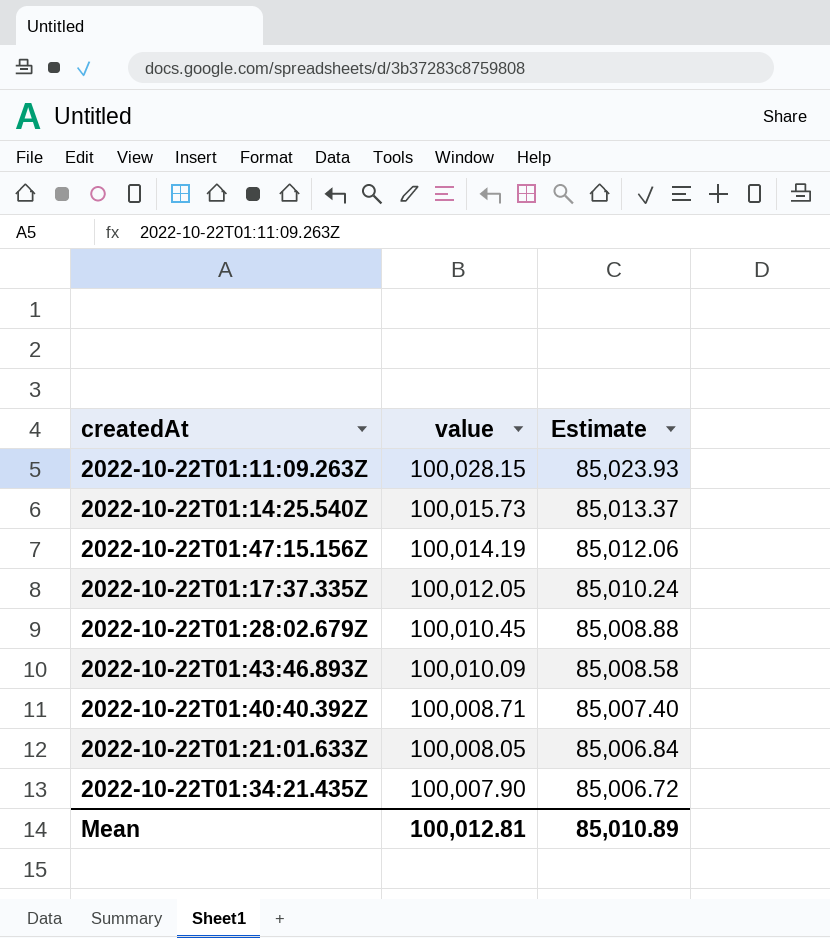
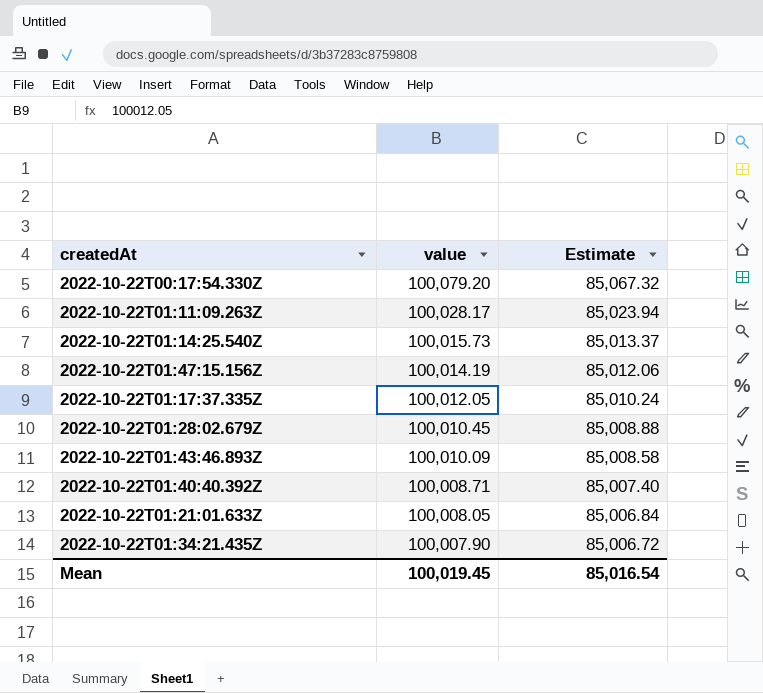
row 2022-10-22T00:17:54.330Z: none -> 100,079.20 | 85,067.32
2022-10-22T01:11:09.263Z | value: 100,028.15 -> 100,028.17
2022-10-22T01:11:09.263Z | Estimate: 85,023.93 -> 85,023.94
Mean | value: 100,012.81 -> 100,019.45
Mean | Estimate: 85,010.89 -> 85,016.54

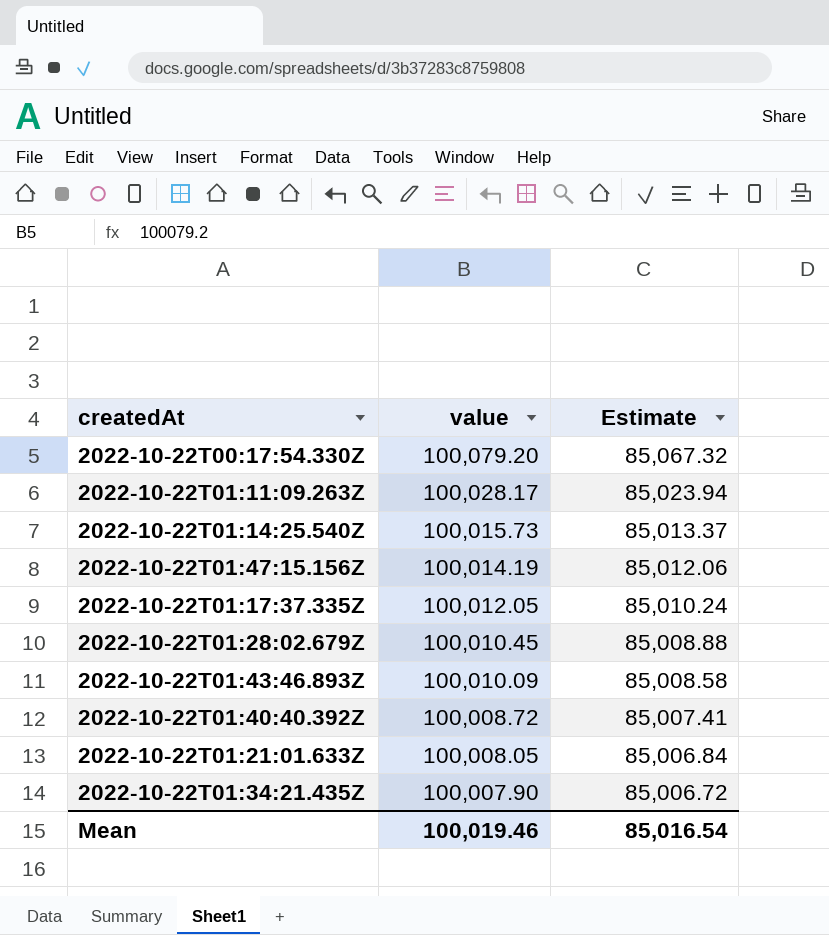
2022-10-22T01:40:40.392Z | value: 100,008.71 -> 100,008.72
2022-10-22T01:40:40.392Z | Estimate: 85,007.40 -> 85,007.41
Mean | value: 100,019.45 -> 100,019.46

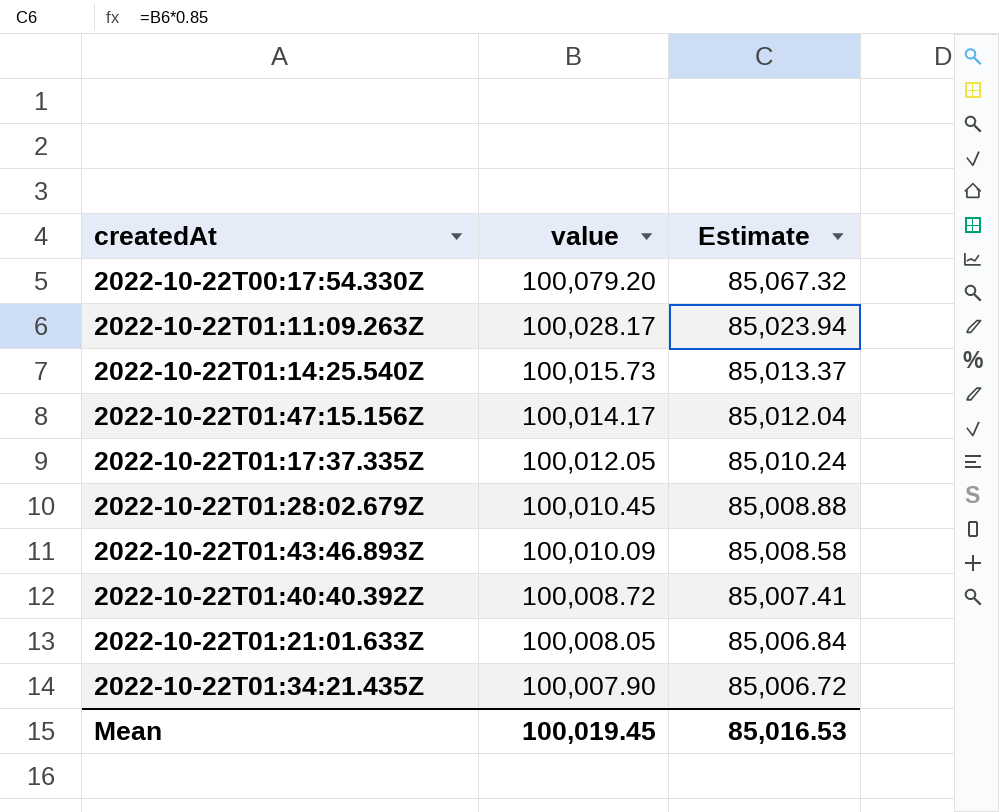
2022-10-22T01:47:15.156Z | value: 100,014.19 -> 100,014.17
2022-10-22T01:47:15.156Z | Estimate: 85,012.06 -> 85,012.04
Mean | value: 100,019.46 -> 100,019.45
Mean | Estimate: 85,016.54 -> 85,016.53

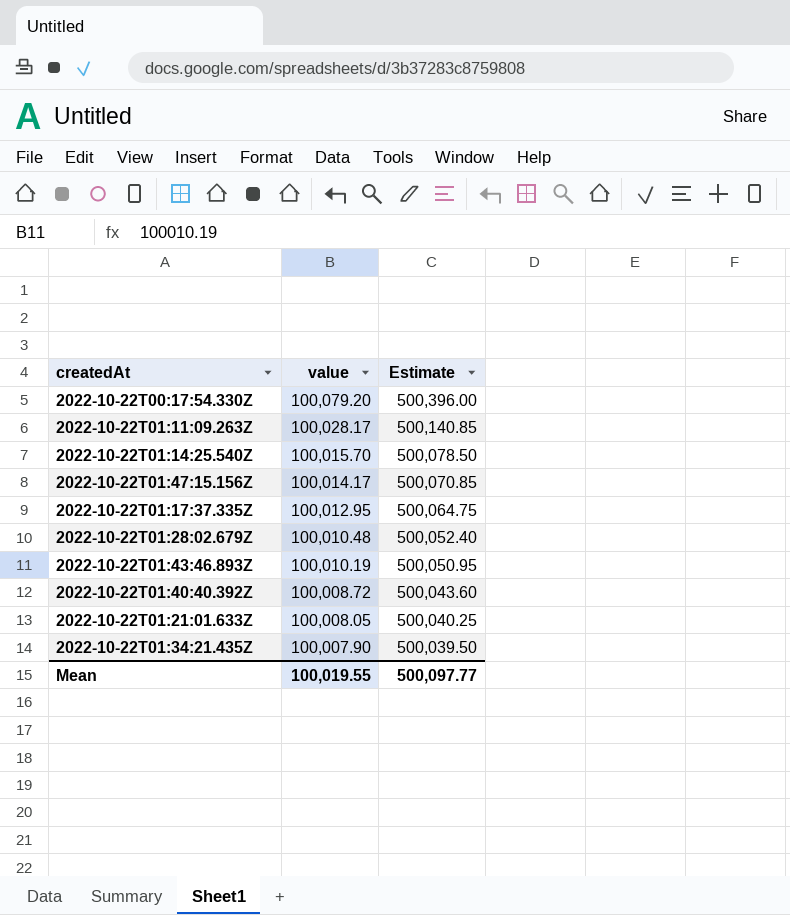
column Estimate | formula: [value] * 0.85 -> [value] * 5
2022-10-22T01:14:25.540Z | value: 100,015.73 -> 100,015.70
2022-10-22T01:17:37.335Z | value: 100,012.05 -> 100,012.95
2022-10-22T01:28:02.679Z | value: 100,010.45 -> 100,010.48
2022-10-22T01:43:46.893Z | value: 100,010.09 -> 100,010.19
Mean | value: 100,019.45 -> 100,019.55
Mean | Estimate: 85,016.53 -> 500,097.77

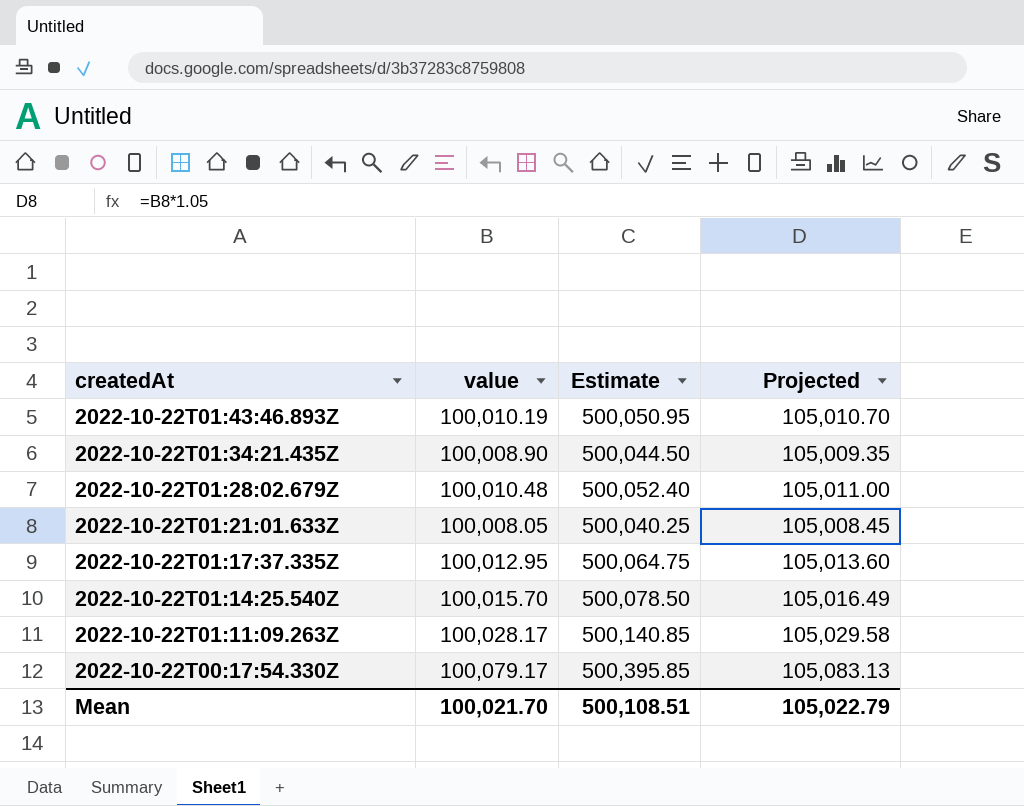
row order: value descending -> createdAt descending
column Projected | formula: none -> [value] * 1.05
row 2022-10-22T01:47:15.156Z: 100,014.17 | 500,070.85 -> none
row 2022-10-22T01:40:40.392Z: 100,008.72 | 500,043.60 -> none
2022-10-22T01:34:21.435Z | value: 100,007.90 -> 100,008.90
2022-10-22T01:34:21.435Z | Estimate: 500,039.50 -> 500,044.50
2022-10-22T00:17:54.330Z | value: 100,079.20 -> 100,079.17
2022-10-22T00:17:54.330Z | Estimate: 500,396.00 -> 500,395.85
Mean | value: 100,019.55 -> 100,021.70
Mean | Estimate: 500,097.77 -> 500,108.51

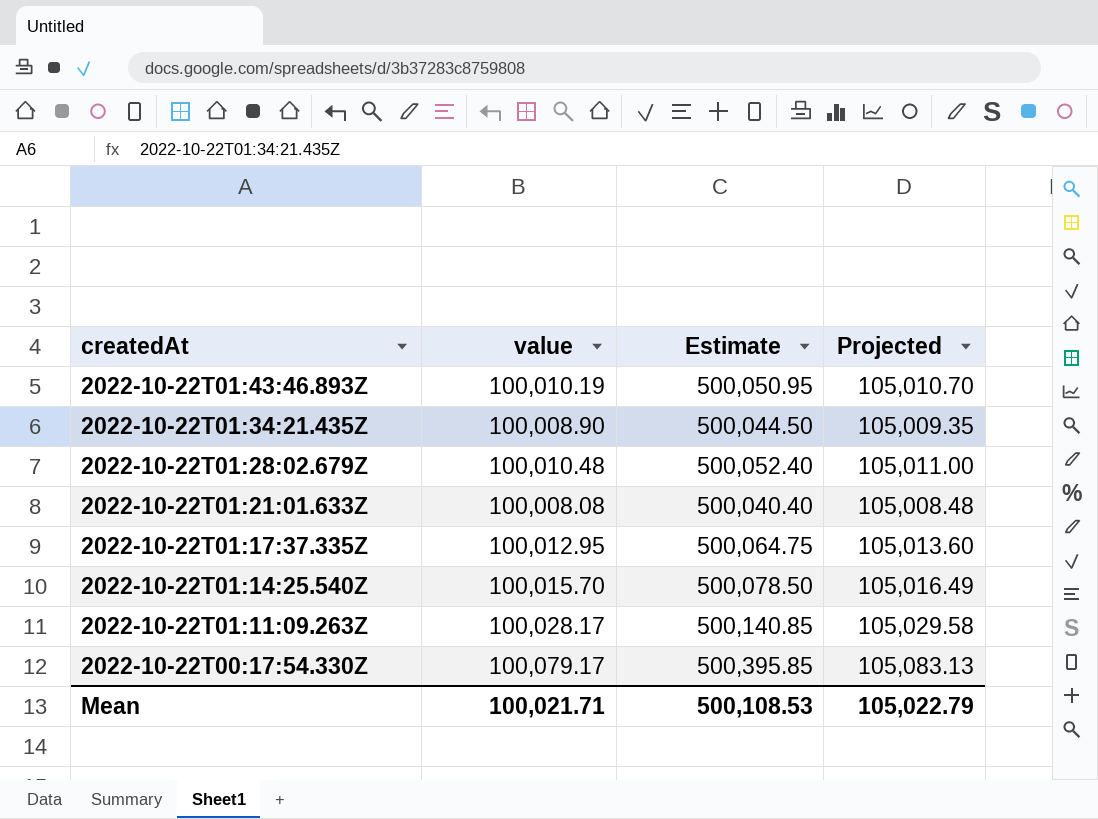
2022-10-22T01:21:01.633Z | value: 100,008.05 -> 100,008.08
2022-10-22T01:21:01.633Z | Estimate: 500,040.25 -> 500,040.40
2022-10-22T01:21:01.633Z | Projected: 105,008.45 -> 105,008.48
Mean | value: 100,021.70 -> 100,021.71
Mean | Estimate: 500,108.51 -> 500,108.53

